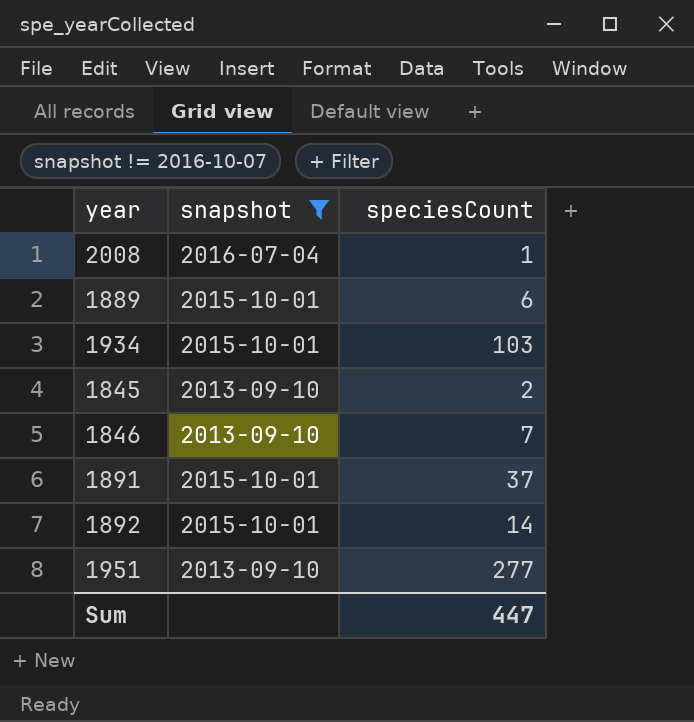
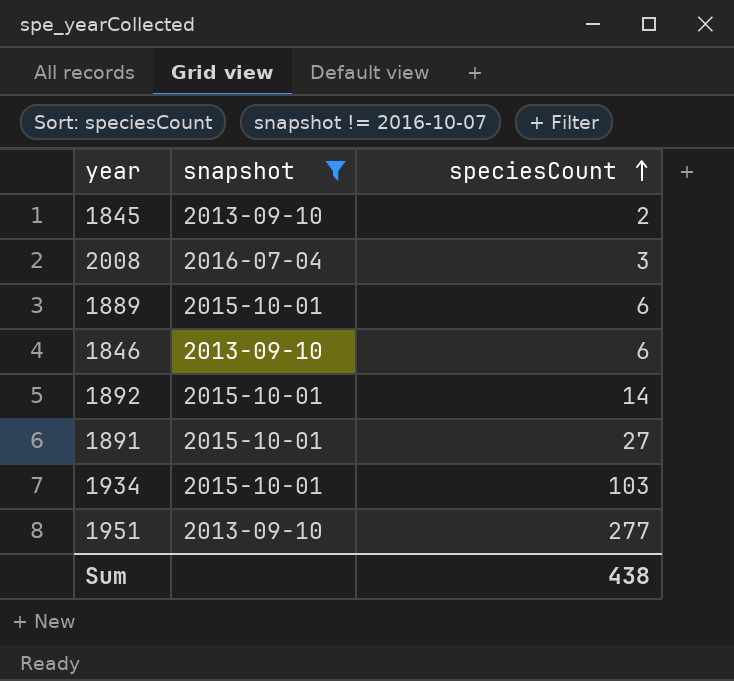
row order: none -> speciesCount ascending
2008 | speciesCount: 1 -> 3
1846 | speciesCount: 7 -> 6
1891 | speciesCount: 37 -> 27
Sum | speciesCount: 447 -> 438

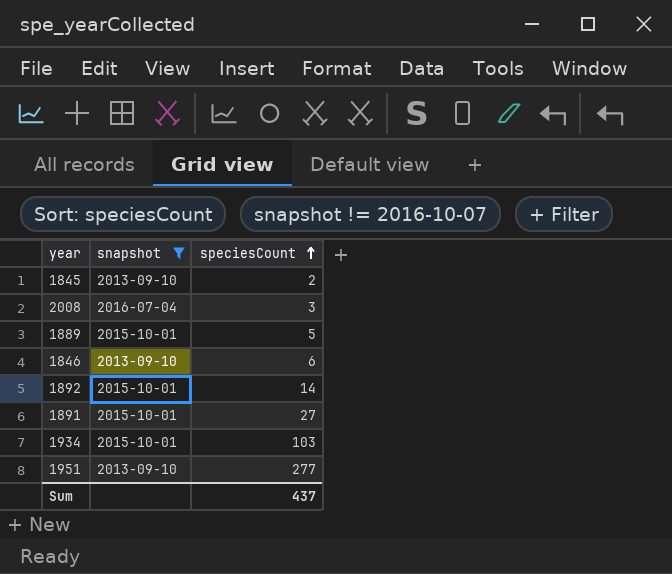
1889 | speciesCount: 6 -> 5
Sum | speciesCount: 438 -> 437

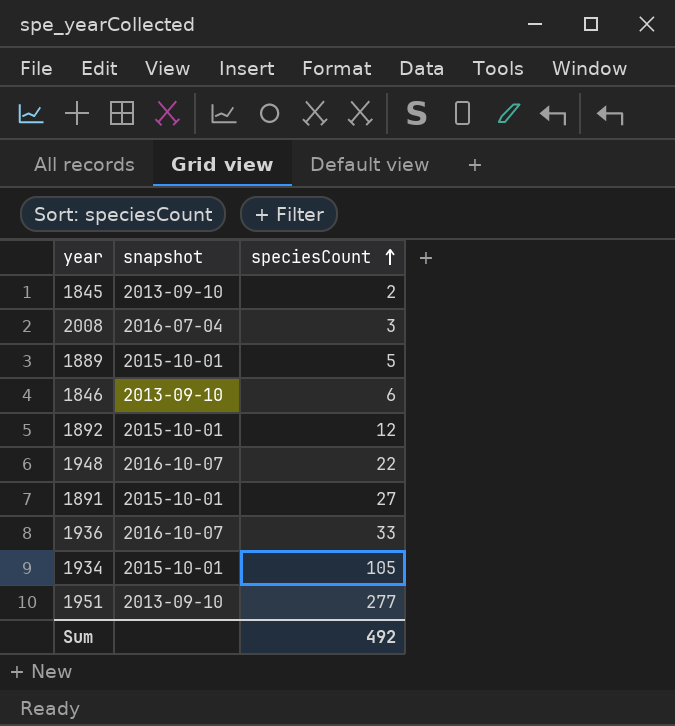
filter: snapshot != 2016-10-07 -> none
1892 | speciesCount: 14 -> 12
1934 | speciesCount: 103 -> 105
Sum | speciesCount: 437 -> 492

